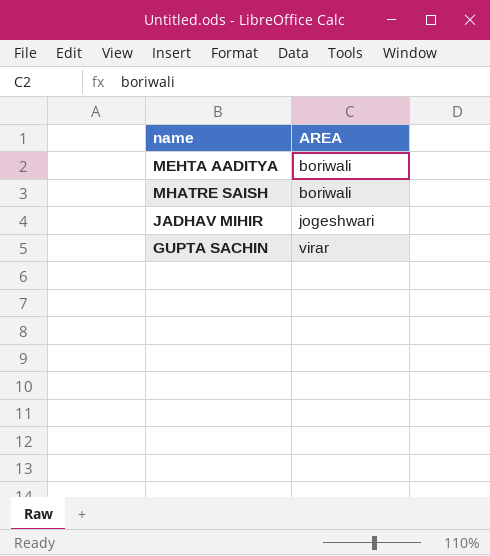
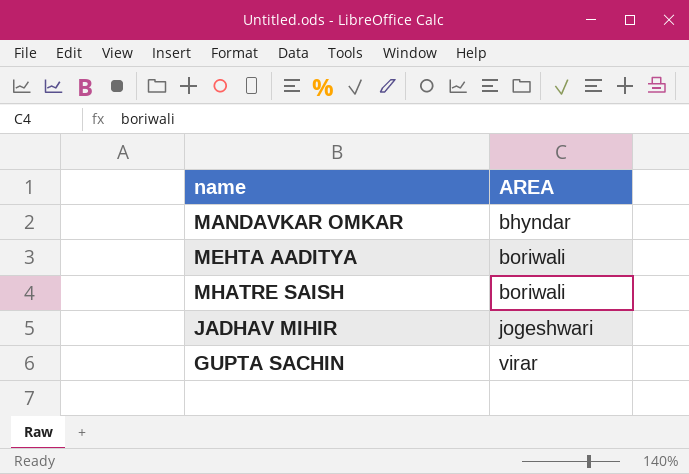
row MANDAVKAR OMKAR: none -> bhyndar

